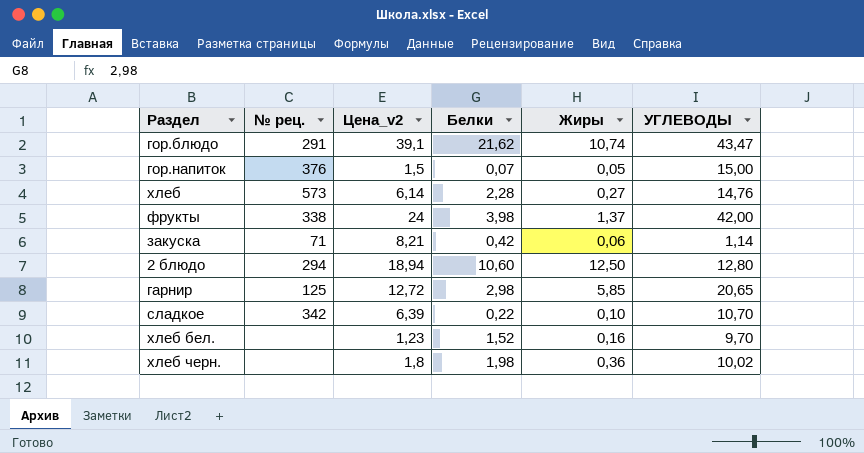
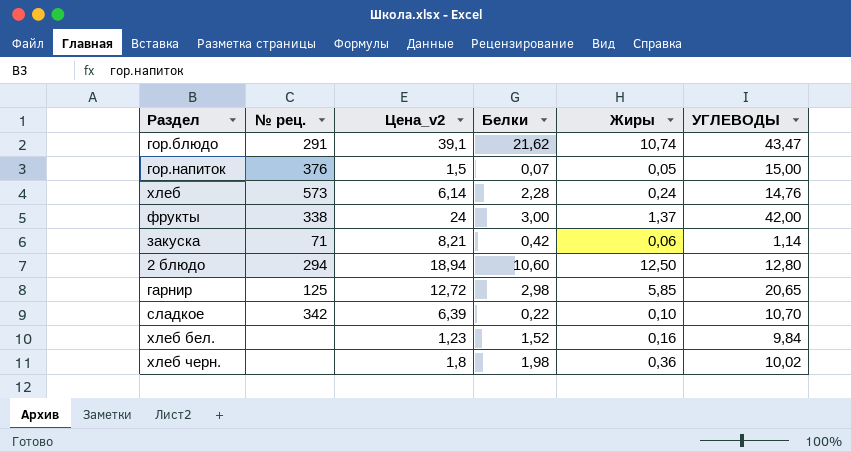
хлеб | Жиры: 0,27 -> 0,24
фрукты | Белки: 3,98 -> 3,00
хлеб бел. | УГЛЕВОДЫ: 9,70 -> 9,84

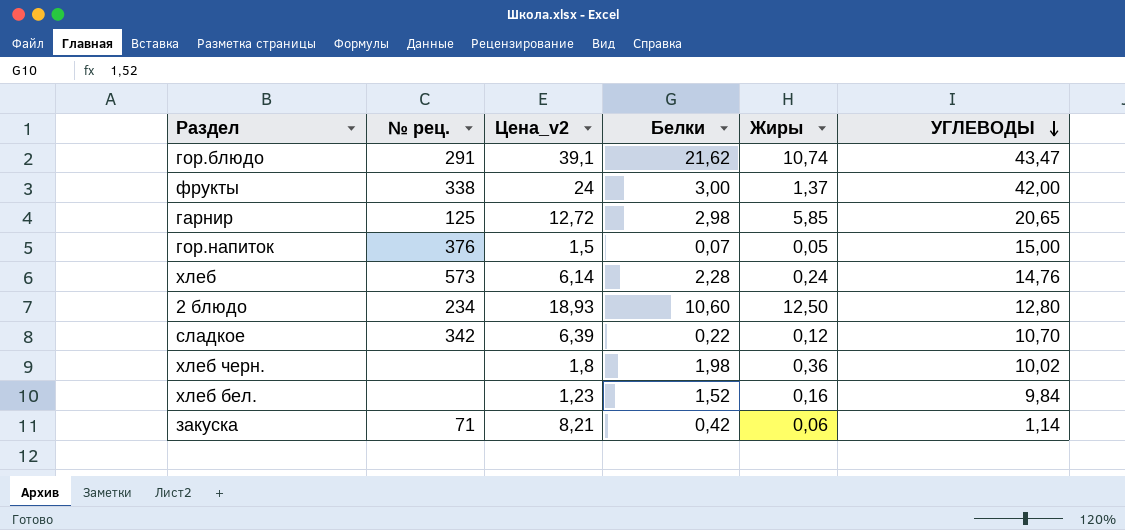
row order: none -> УГЛЕВОДЫ descending
2 блюдо | № рец.: 294 -> 234
2 блюдо | Цена_v2: 18,94 -> 18,93
сладкое | Жиры: 0,10 -> 0,12

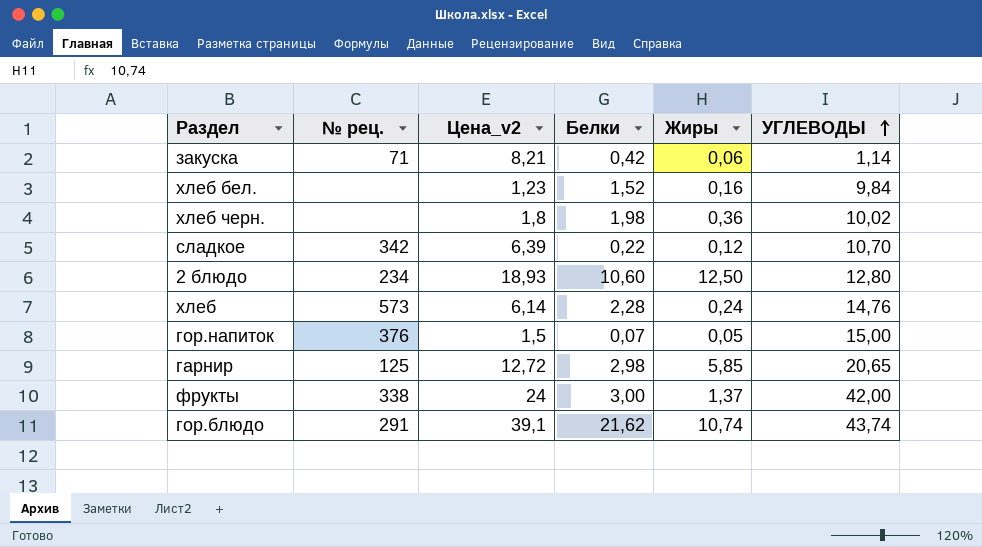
row order: УГЛЕВОДЫ descending -> УГЛЕВОДЫ ascending
гор.блюдо | УГЛЕВОДЫ: 43,47 -> 43,74

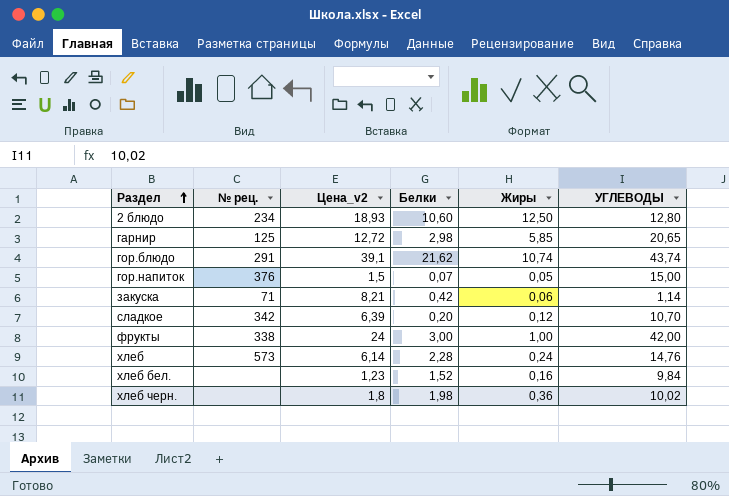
row order: УГЛЕВОДЫ ascending -> Раздел ascending
сладкое | Белки: 0,22 -> 0,20
фрукты | Жиры: 1,37 -> 1,00

